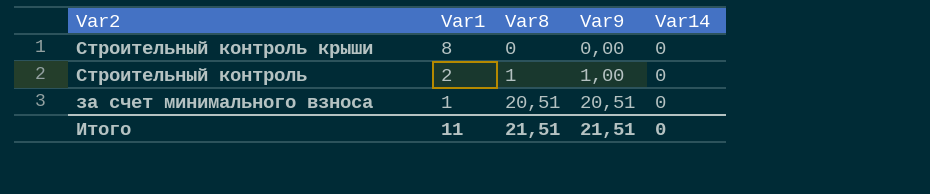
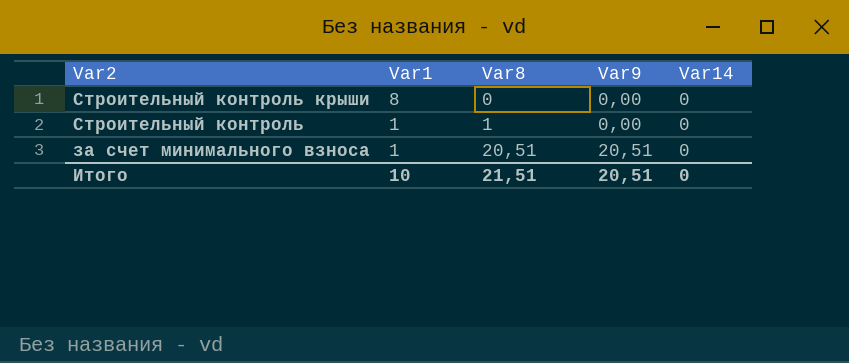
Строительный контроль | Var1: 2 -> 1
Строительный контроль | Var9: 1,00 -> 0,00
Итого | Var1: 11 -> 10
Итого | Var9: 21,51 -> 20,51

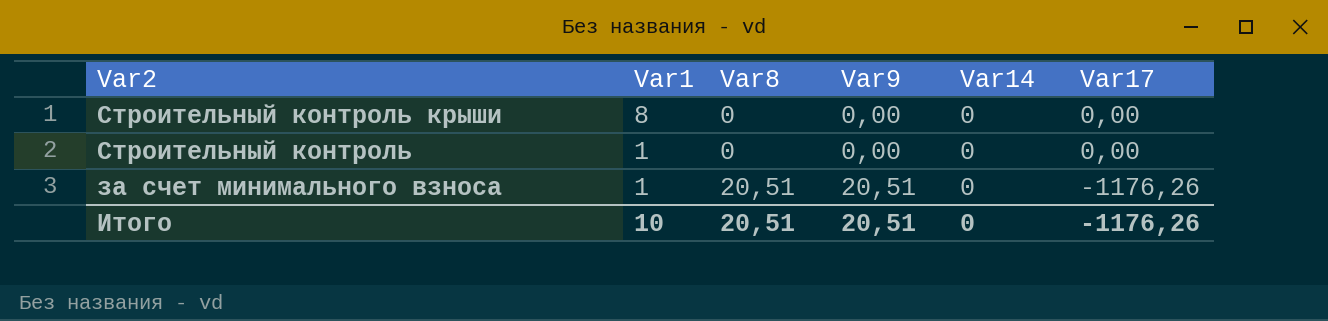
column Var17 | position: none -> 6
Строительный контроль | Var8: 1 -> 0
Итого | Var8: 21,51 -> 20,51

